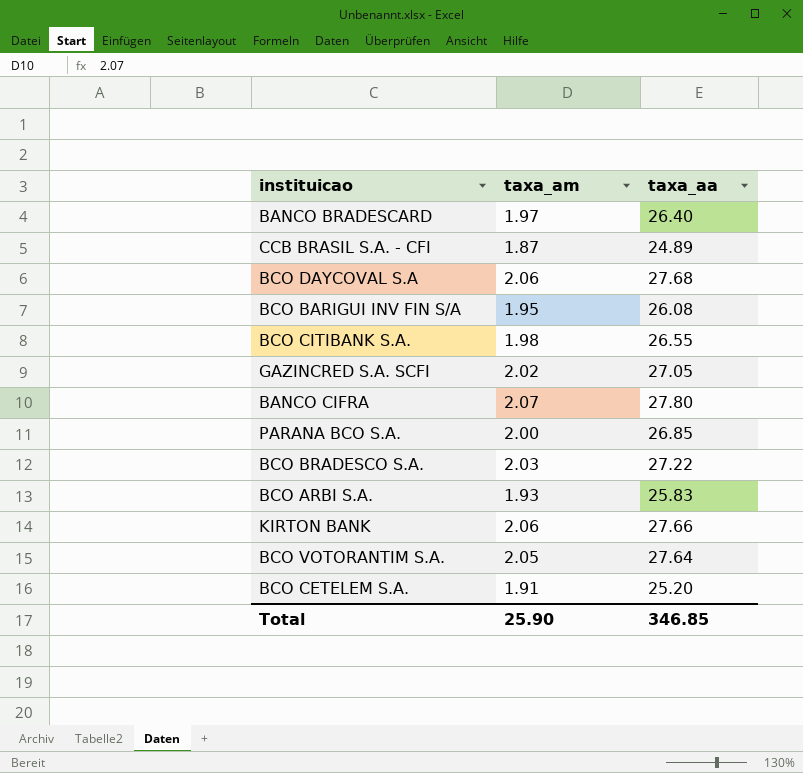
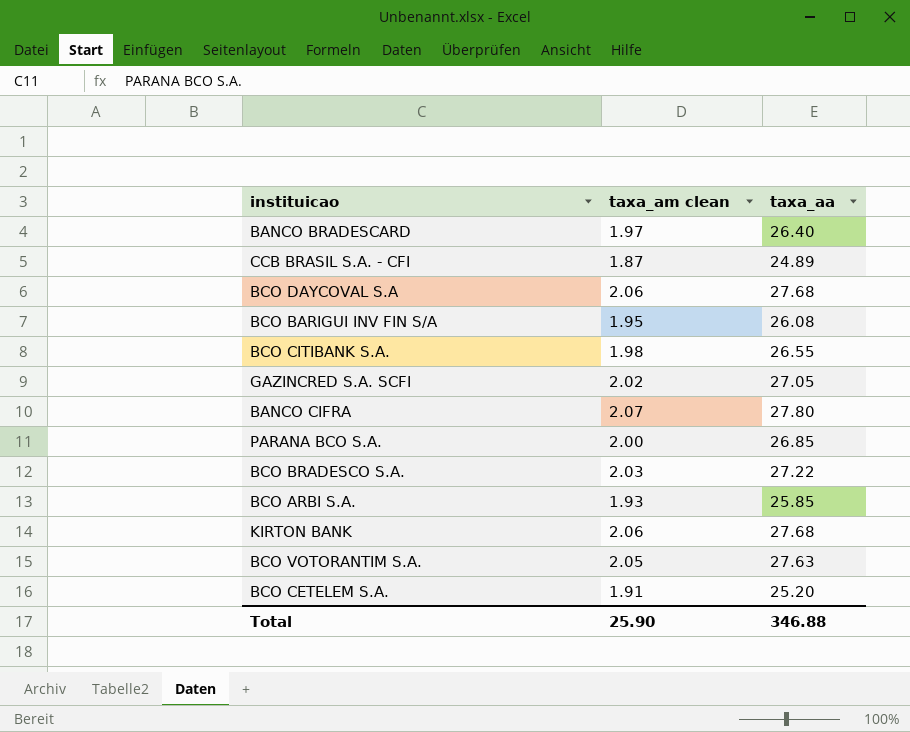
column name: taxa_am -> taxa_am clean
BCO ARBI S.A. | taxa_aa: 25.83 -> 25.85
KIRTON BANK | taxa_aa: 27.66 -> 27.68
BCO VOTORANTIM S.A. | taxa_aa: 27.64 -> 27.63
Total | taxa_aa: 346.85 -> 346.88

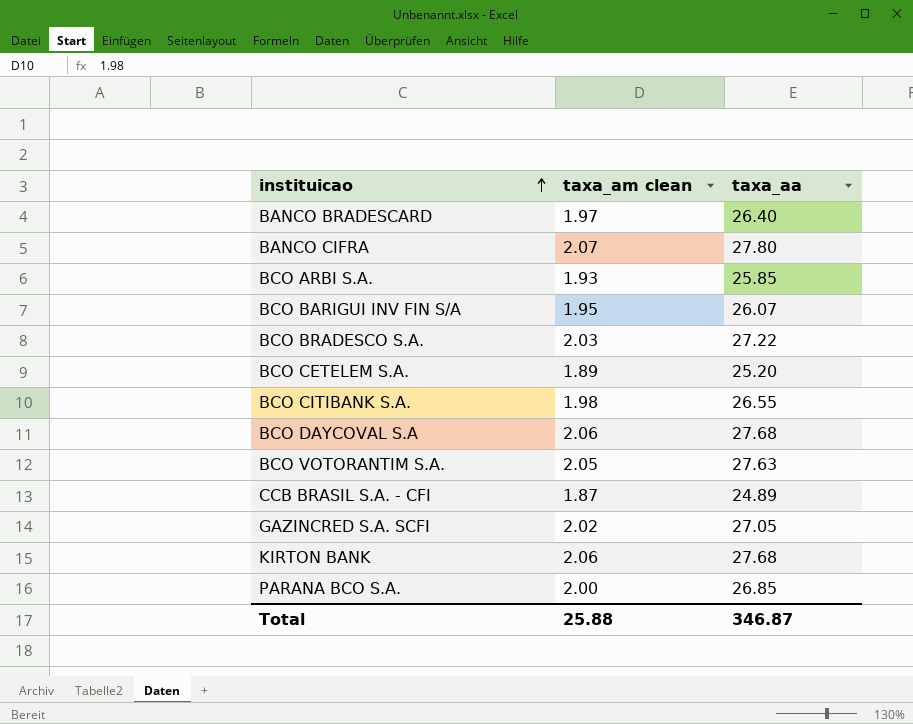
row order: none -> instituicao ascending
BCO BARIGUI INV FIN S/A | taxa_aa: 26.08 -> 26.07
BCO CETELEM S.A. | taxa_am clean: 1.91 -> 1.89
Total | taxa_am clean: 25.90 -> 25.88
Total | taxa_aa: 346.88 -> 346.87

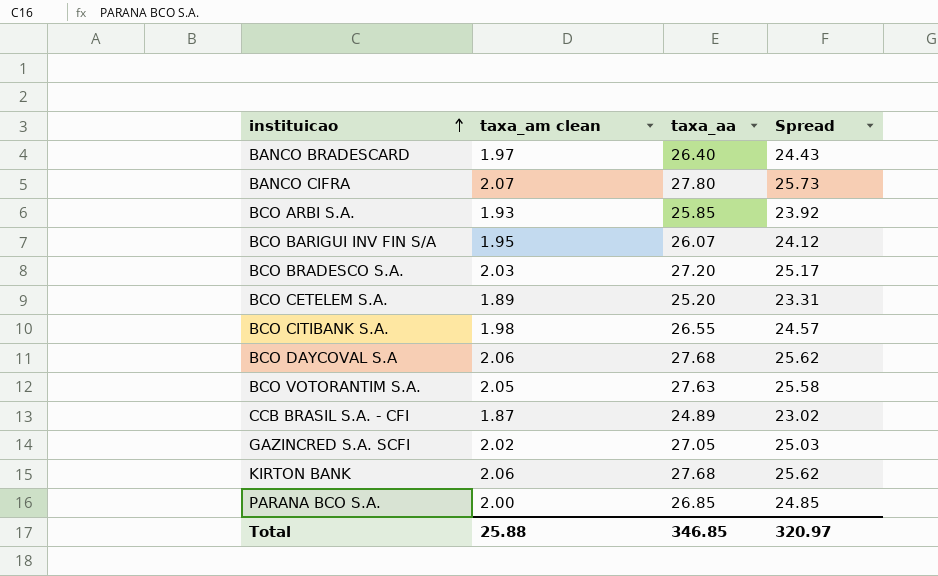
column Spread | formula: none -> [taxa_aa] - [taxa_am clean]
BCO BRADESCO S.A. | taxa_aa: 27.22 -> 27.20
Total | taxa_aa: 346.87 -> 346.85

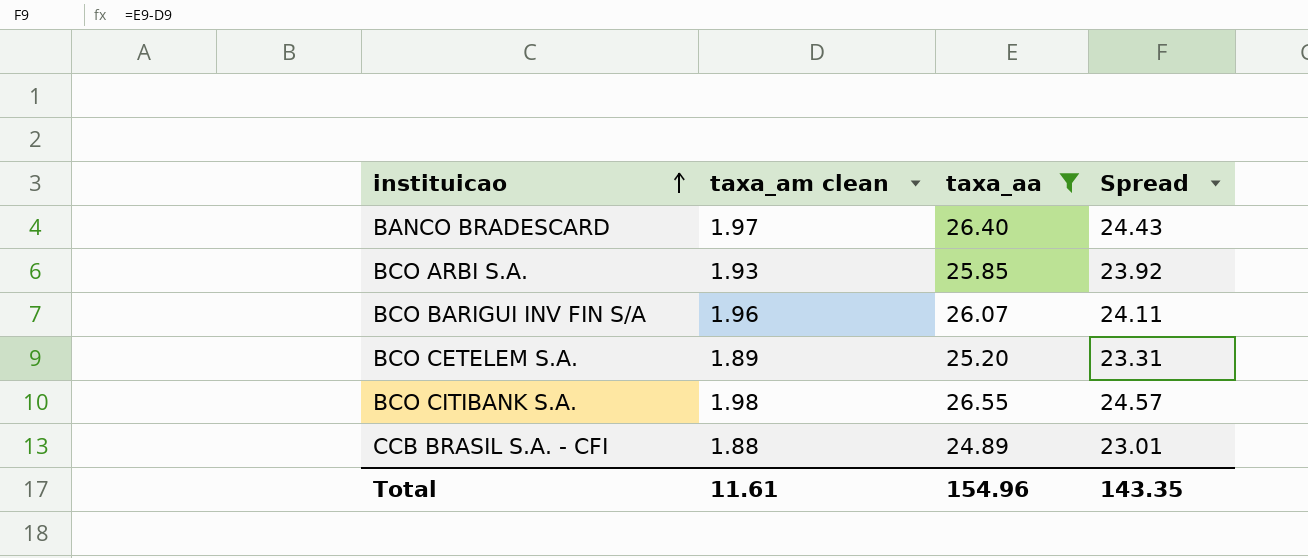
filter: none -> taxa_aa <= 26.55
BCO BARIGUI INV FIN S/A | taxa_am clean: 1.95 -> 1.96
BCO BARIGUI INV FIN S/A | Spread: 24.12 -> 24.11
CCB BRASIL S.A. - CFI | taxa_am clean: 1.87 -> 1.88
CCB BRASIL S.A. - CFI | Spread: 23.02 -> 23.01
Total | taxa_am clean: 25.88 -> 11.61
Total | taxa_aa: 346.85 -> 154.96
Total | Spread: 320.97 -> 143.35

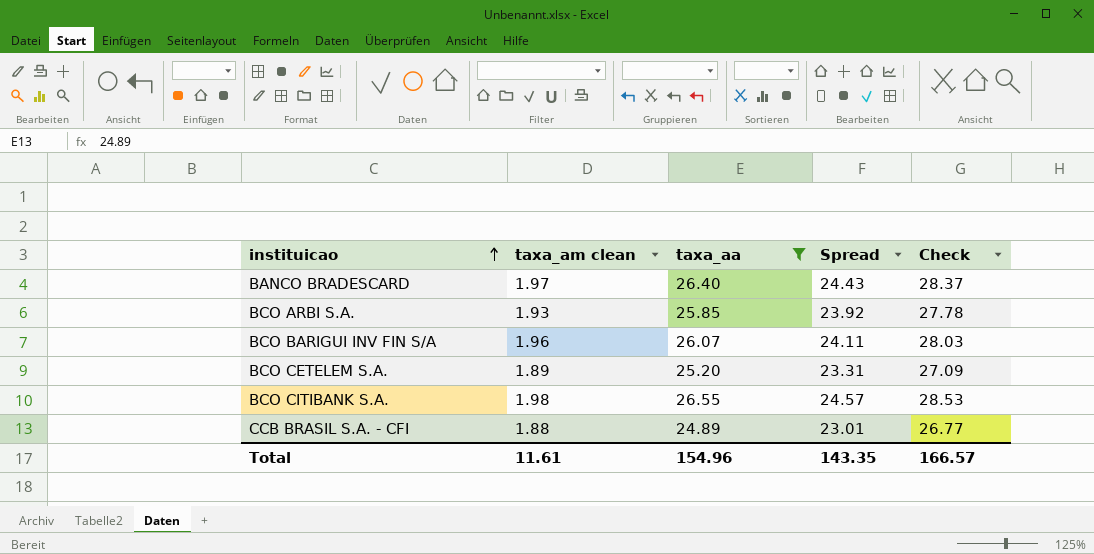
column Check | formula: none -> [taxa_am clean] + [taxa_aa]

